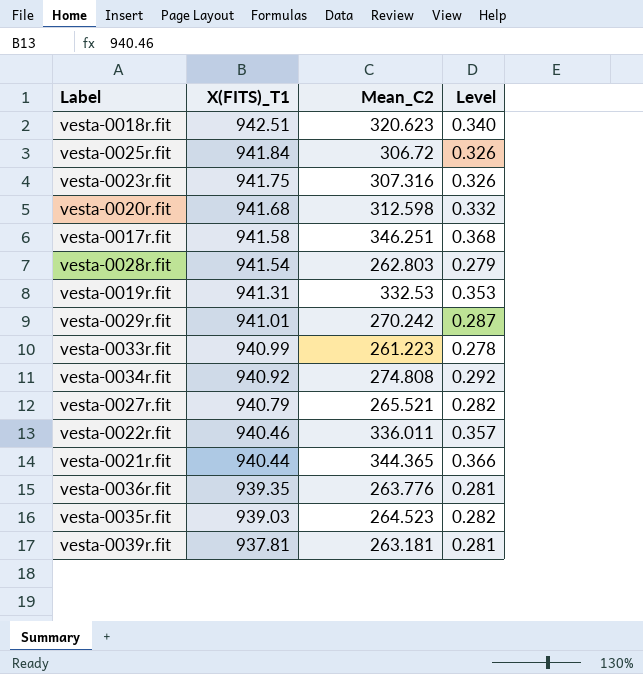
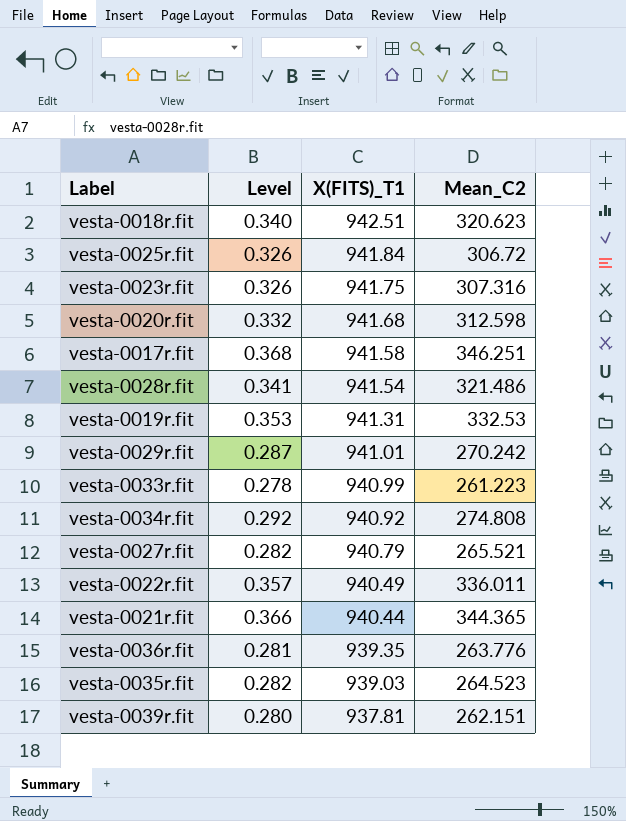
column Level | position: 4 -> 2
vesta-0028r.fit | Level: 0.279 -> 0.341
vesta-0028r.fit | Mean_C2: 262.803 -> 321.486
vesta-0022r.fit | X(FITS)_T1: 940.46 -> 940.49
vesta-0039r.fit | Level: 0.281 -> 0.280
vesta-0039r.fit | Mean_C2: 263.181 -> 262.151

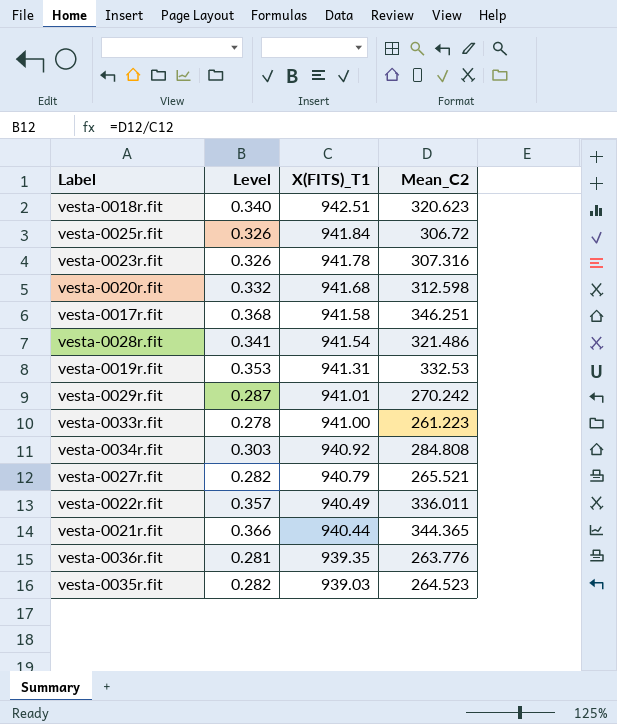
row vesta-0039r.fit: 0.280 | 937.81 | 262.151 -> none
vesta-0023r.fit | X(FITS)_T1: 941.75 -> 941.78
vesta-0033r.fit | X(FITS)_T1: 940.99 -> 941.00
vesta-0034r.fit | Level: 0.292 -> 0.303
vesta-0034r.fit | Mean_C2: 274.808 -> 284.808

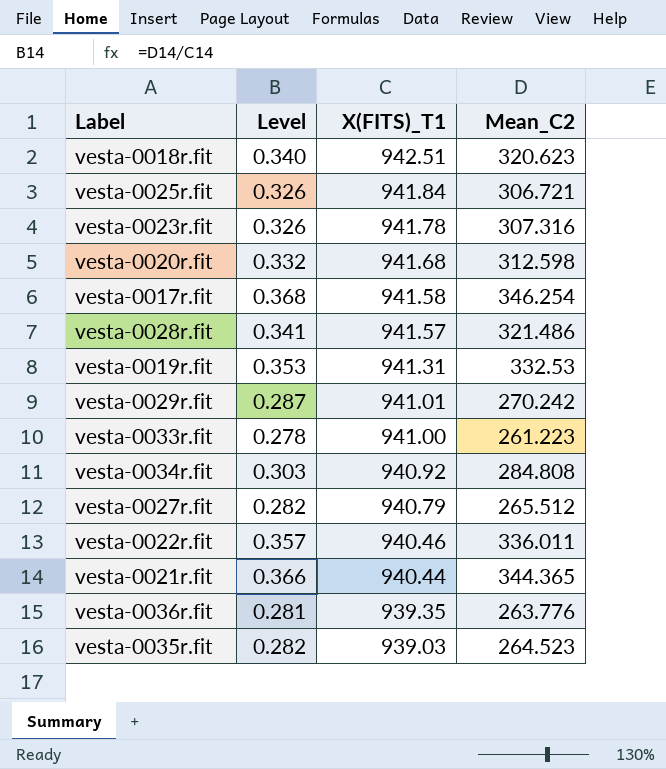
vesta-0025r.fit | Mean_C2: 306.72 -> 306.721
vesta-0017r.fit | Mean_C2: 346.251 -> 346.254
vesta-0028r.fit | X(FITS)_T1: 941.54 -> 941.57
vesta-0027r.fit | Mean_C2: 265.521 -> 265.512
vesta-0022r.fit | X(FITS)_T1: 940.49 -> 940.46

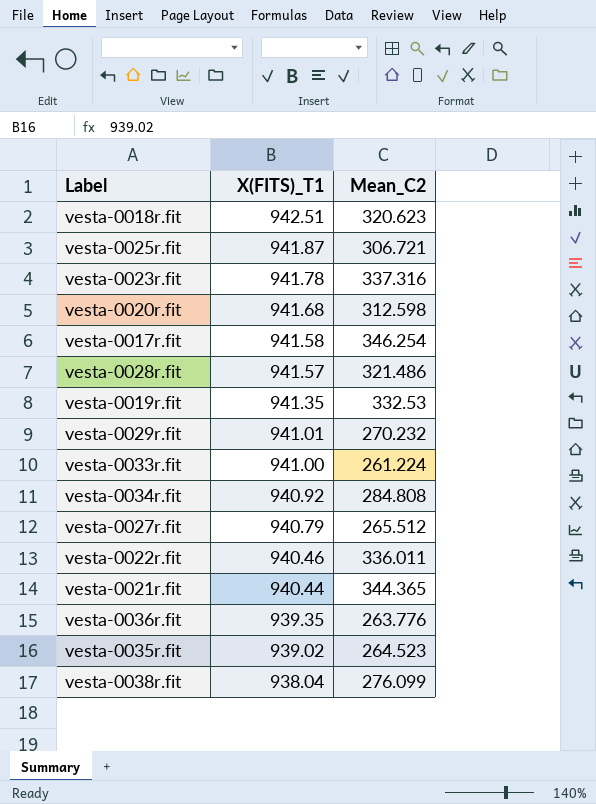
column Level | formula: [Mean_C2] / [X(FITS)_T1] -> none
vesta-0025r.fit | X(FITS)_T1: 941.84 -> 941.87
vesta-0023r.fit | Mean_C2: 307.316 -> 337.316
vesta-0019r.fit | X(FITS)_T1: 941.31 -> 941.35
vesta-0029r.fit | Mean_C2: 270.242 -> 270.232
vesta-0033r.fit | Mean_C2: 261.223 -> 261.224
vesta-0035r.fit | X(FITS)_T1: 939.03 -> 939.02
row vesta-0038r.fit: none -> 938.04 | 276.099

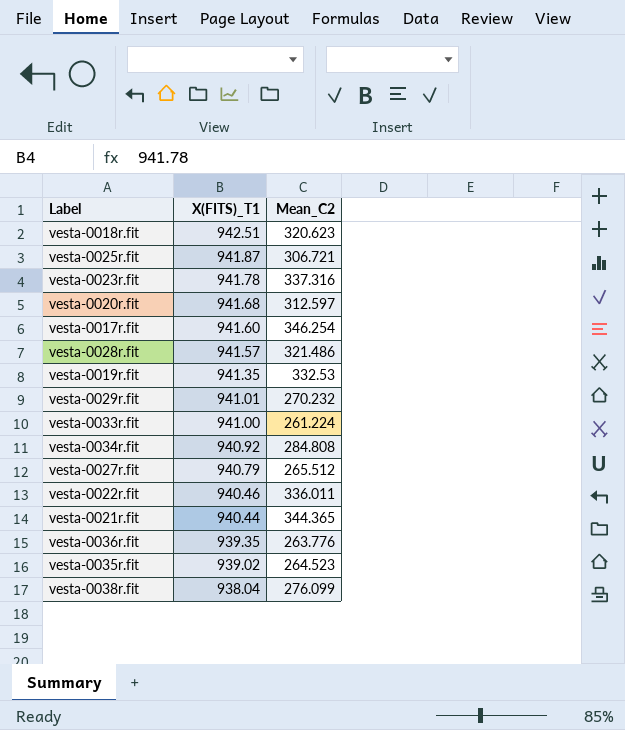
vesta-0020r.fit | Mean_C2: 312.598 -> 312.597
vesta-0017r.fit | X(FITS)_T1: 941.58 -> 941.60

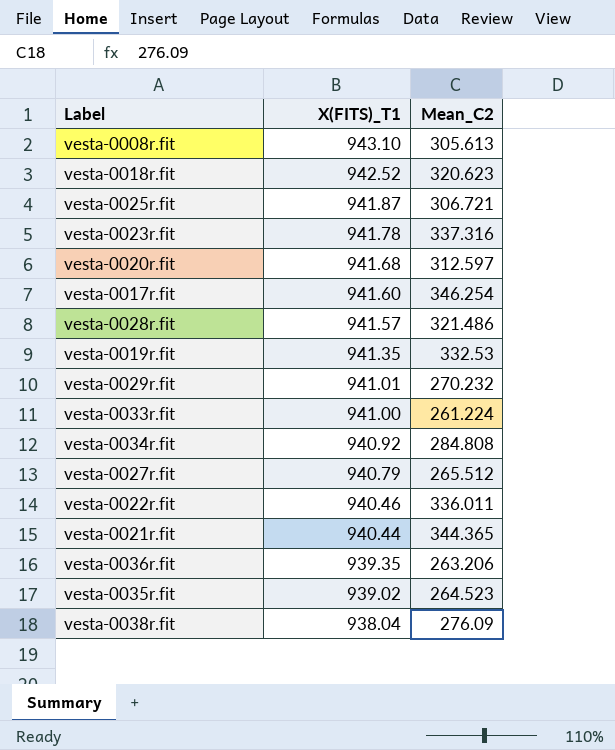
row vesta-0008r.fit: none -> 943.10 | 305.613
vesta-0018r.fit | X(FITS)_T1: 942.51 -> 942.52
vesta-0036r.fit | Mean_C2: 263.776 -> 263.206
vesta-0038r.fit | Mean_C2: 276.099 -> 276.09

